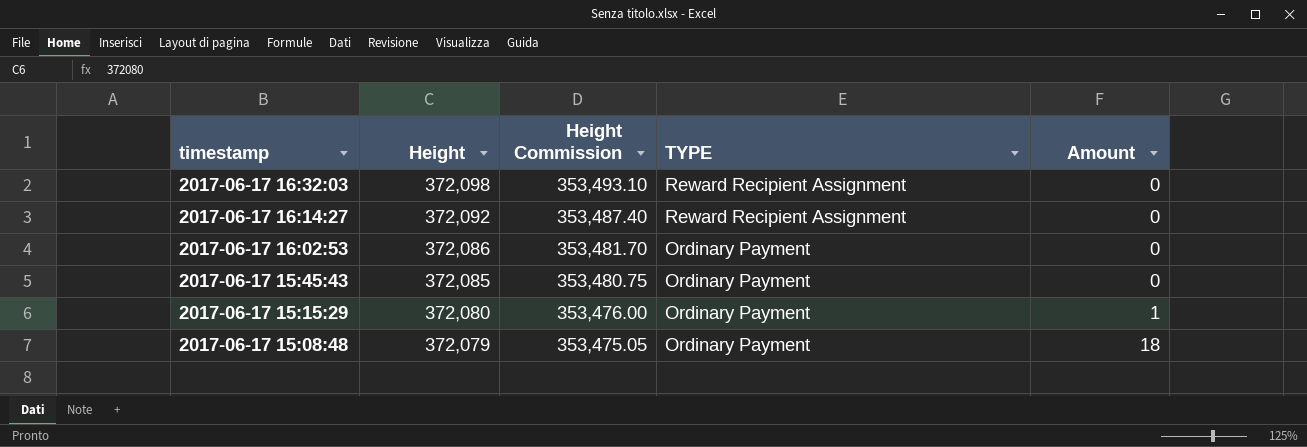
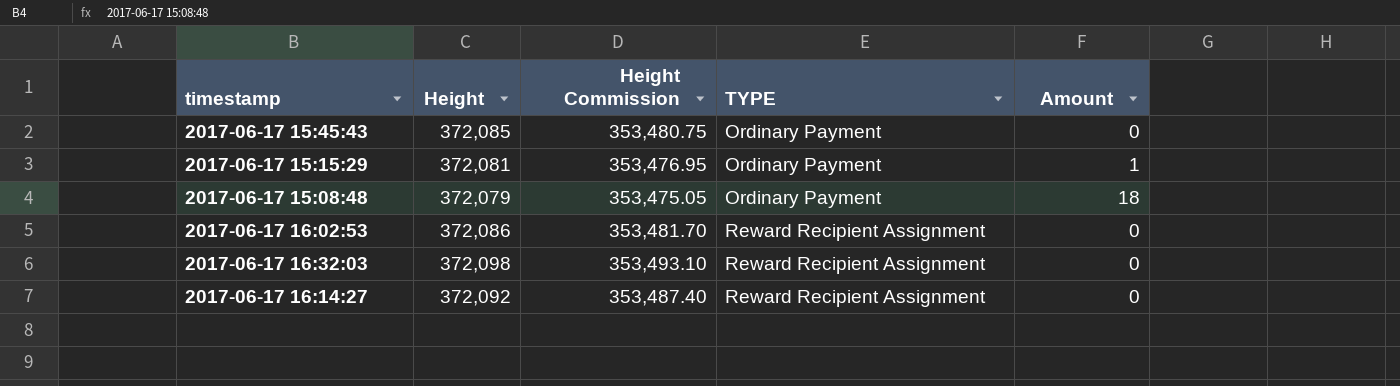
row order: timestamp descending -> TYPE ascending
2017-06-17 15:15:29 | Height: 372,080 -> 372,081
2017-06-17 15:15:29 | Height Commission: 353,476.00 -> 353,476.95
2017-06-17 16:02:53 | TYPE: Ordinary Payment -> Reward Recipient Assignment

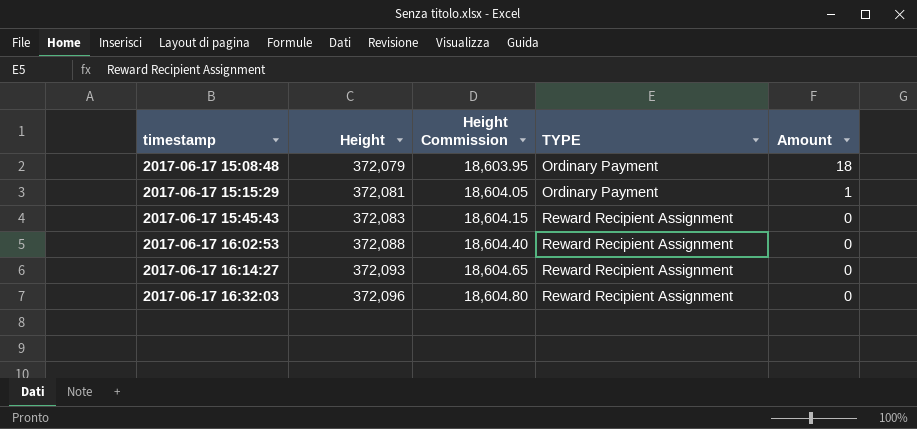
row order: TYPE ascending -> timestamp ascending
column Height Commission | formula: [Height] * 0.95 -> [Height] * 0.05
2017-06-17 15:45:43 | Height: 372,085 -> 372,083
2017-06-17 15:45:43 | TYPE: Ordinary Payment -> Reward Recipient Assignment
2017-06-17 16:02:53 | Height: 372,086 -> 372,088
2017-06-17 16:14:27 | Height: 372,092 -> 372,093
2017-06-17 16:32:03 | Height: 372,098 -> 372,096

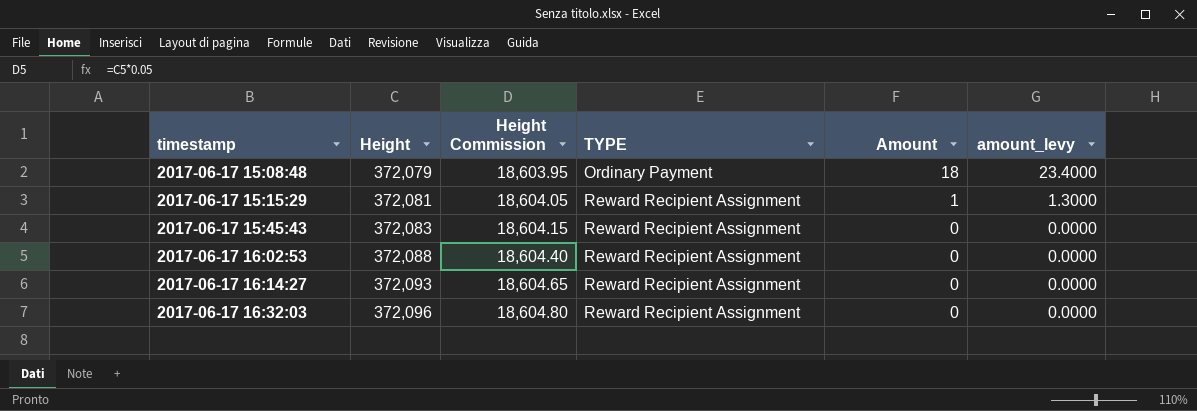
column amount_levy | formula: none -> [Amount] * 1.3
2017-06-17 15:15:29 | TYPE: Ordinary Payment -> Reward Recipient Assignment

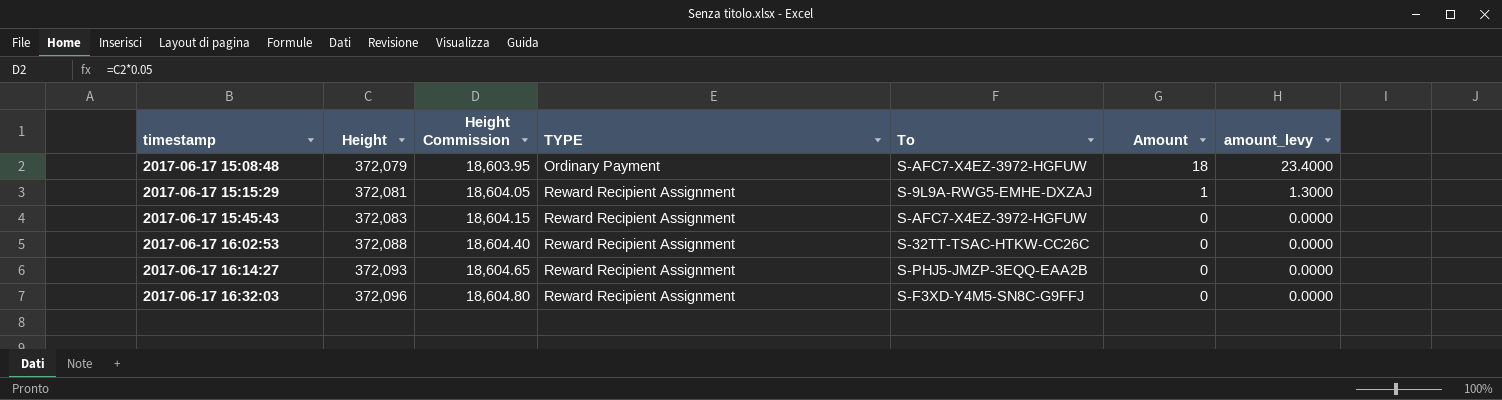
column To | position: none -> 5

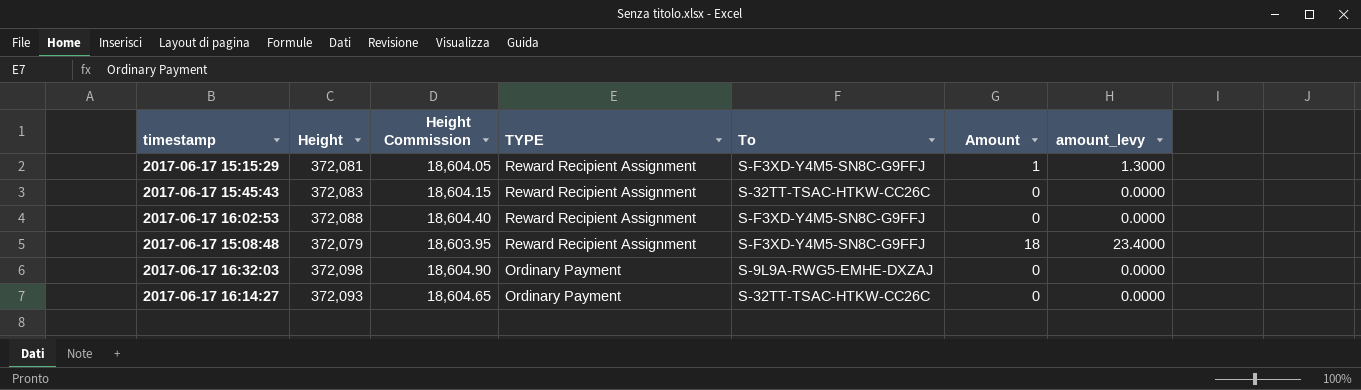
row order: timestamp ascending -> TYPE descending
2017-06-17 15:15:29 | To: S-9L9A-RWG5-EMHE-DXZAJ -> S-F3XD-Y4M5-SN8C-G9FFJ
2017-06-17 15:45:43 | To: S-AFC7-X4EZ-3972-HGFUW -> S-32TT-TSAC-HTKW-CC26C
2017-06-17 16:02:53 | To: S-32TT-TSAC-HTKW-CC26C -> S-F3XD-Y4M5-SN8C-G9FFJ
2017-06-17 15:08:48 | TYPE: Ordinary Payment -> Reward Recipient Assignment
2017-06-17 15:08:48 | To: S-AFC7-X4EZ-3972-HGFUW -> S-F3XD-Y4M5-SN8C-G9FFJ
2017-06-17 16:32:03 | Height: 372,096 -> 372,098
2017-06-17 16:32:03 | Height Commission: 18,604.80 -> 18,604.90
2017-06-17 16:32:03 | TYPE: Reward Recipient Assignment -> Ordinary Payment
2017-06-17 16:32:03 | To: S-F3XD-Y4M5-SN8C-G9FFJ -> S-9L9A-RWG5-EMHE-DXZAJ
2017-06-17 16:14:27 | TYPE: Reward Recipient Assignment -> Ordinary Payment
2017-06-17 16:14:27 | To: S-PHJ5-JMZP-3EQQ-EAA2B -> S-32TT-TSAC-HTKW-CC26C

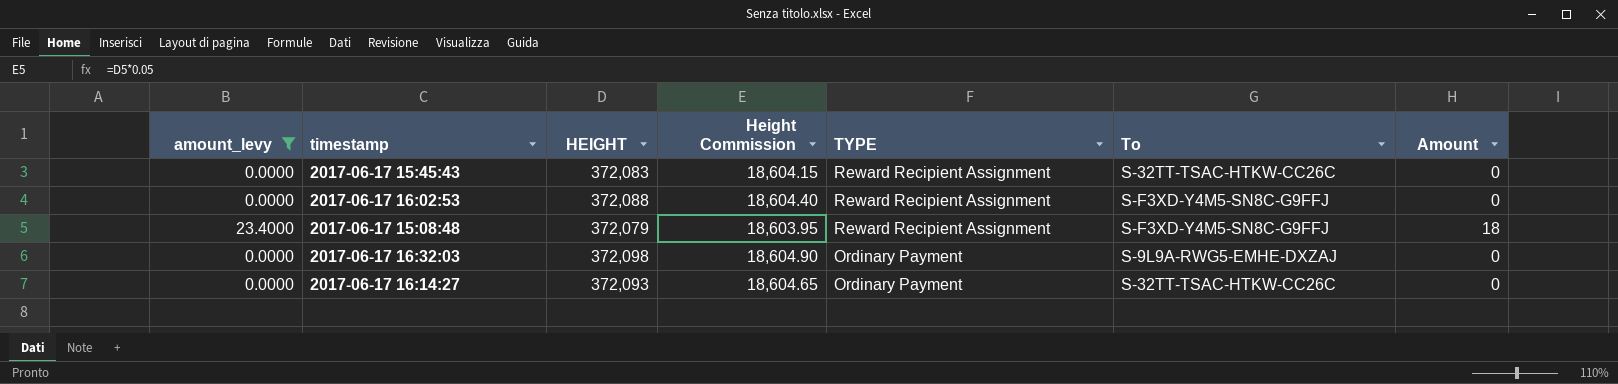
filter: none -> amount_levy != 1.3000
column amount_levy | position: 7 -> 1
column name: Height -> HEIGHT

